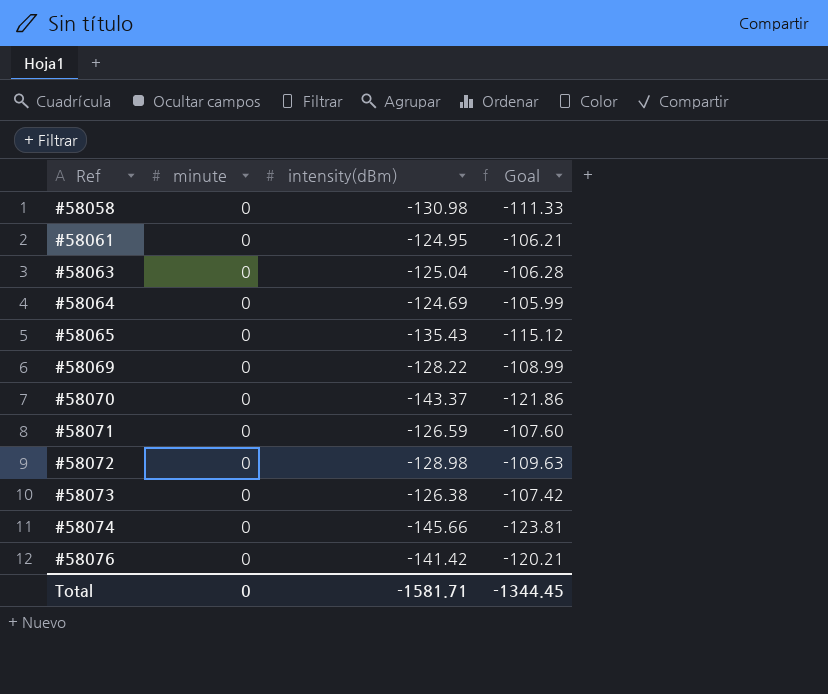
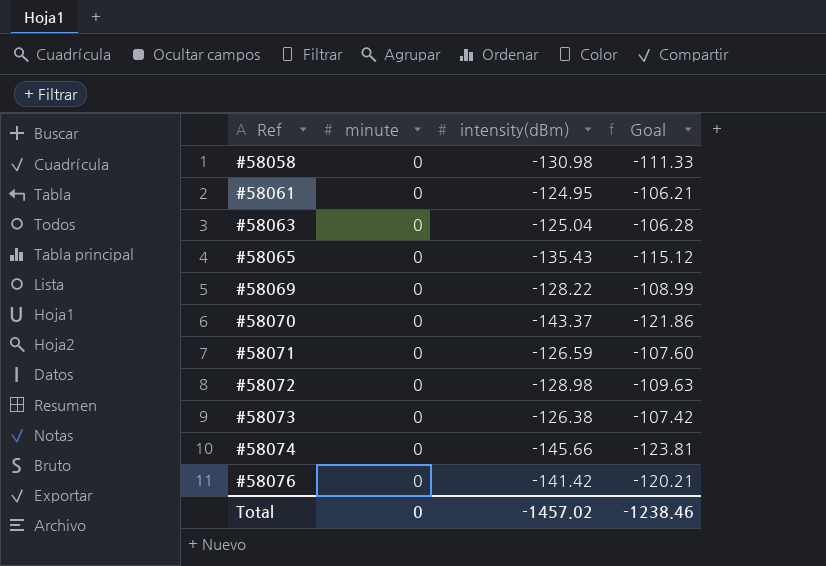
row #58064: 0 | -124.69 | -105.99 -> none
Total | intensity(dBm): -1581.71 -> -1457.02
Total | Goal: -1344.45 -> -1238.46

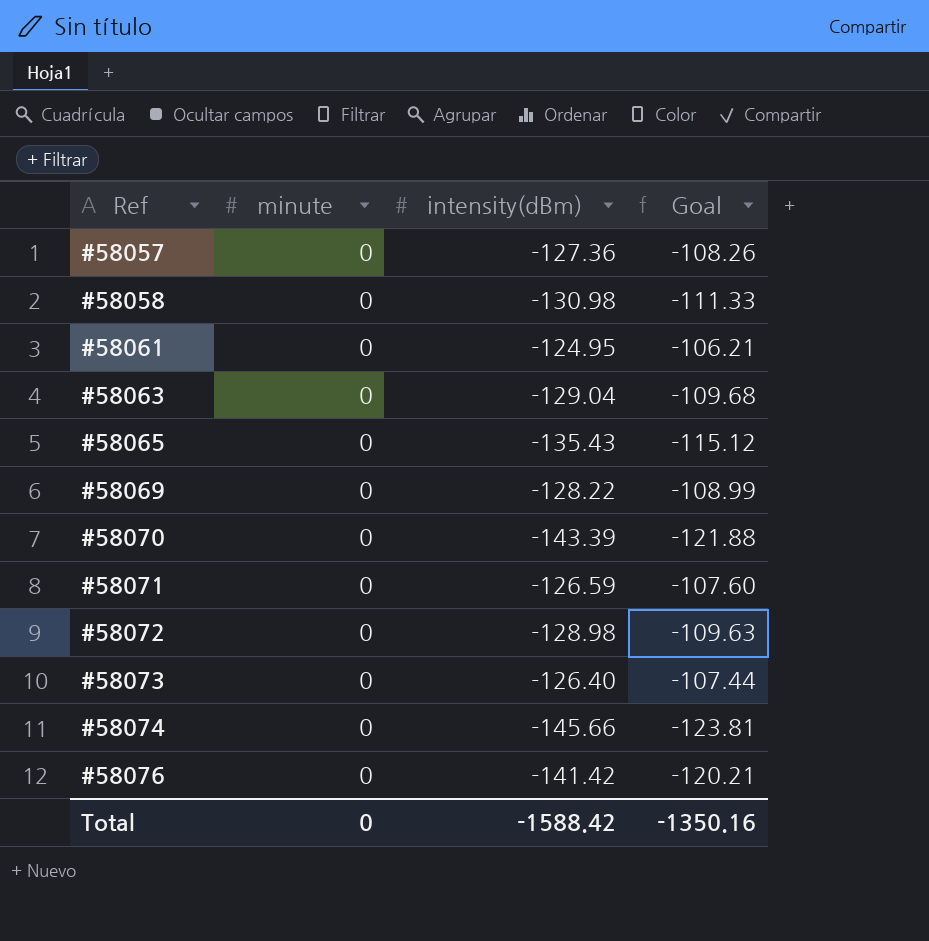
row #58057: none -> 0 | -127.36 | -108.26
#58063 | intensity(dBm): -125.04 -> -129.04
#58063 | Goal: -106.28 -> -109.68
#58070 | intensity(dBm): -143.37 -> -143.39
#58070 | Goal: -121.86 -> -121.88
#58073 | intensity(dBm): -126.38 -> -126.40
#58073 | Goal: -107.42 -> -107.44
Total | intensity(dBm): -1457.02 -> -1588.42
Total | Goal: -1238.46 -> -1350.16

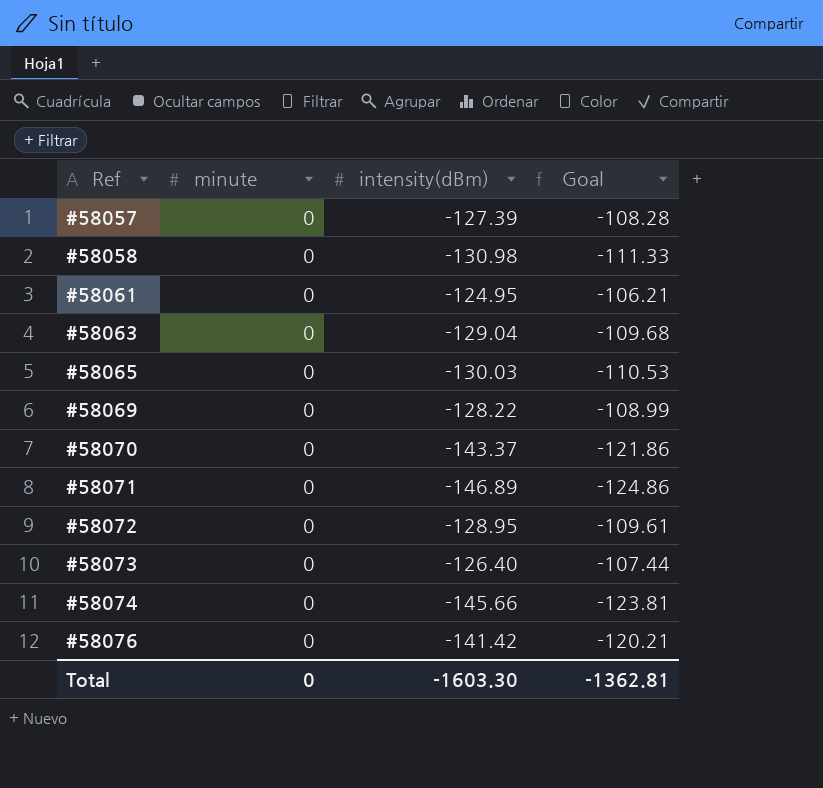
#58057 | intensity(dBm): -127.36 -> -127.39
#58057 | Goal: -108.26 -> -108.28
#58065 | intensity(dBm): -135.43 -> -130.03
#58065 | Goal: -115.12 -> -110.53
#58070 | intensity(dBm): -143.39 -> -143.37
#58070 | Goal: -121.88 -> -121.86
#58071 | intensity(dBm): -126.59 -> -146.89
#58071 | Goal: -107.60 -> -124.86
#58072 | intensity(dBm): -128.98 -> -128.95
#58072 | Goal: -109.63 -> -109.61
Total | intensity(dBm): -1588.42 -> -1603.30
Total | Goal: -1350.16 -> -1362.81

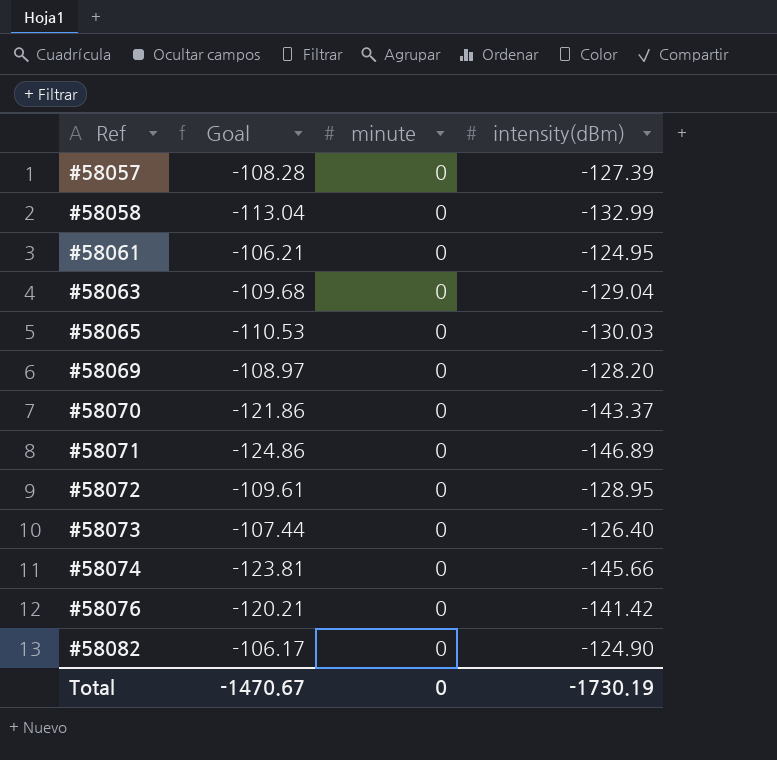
column Goal | position: 4 -> 2
#58058 | Goal: -111.33 -> -113.04
#58058 | intensity(dBm): -130.98 -> -132.99
#58069 | Goal: -108.99 -> -108.97
#58069 | intensity(dBm): -128.22 -> -128.20
row #58082: none -> -106.17 | 0 | -124.90
Total | Goal: -1362.81 -> -1470.67
Total | intensity(dBm): -1603.30 -> -1730.19

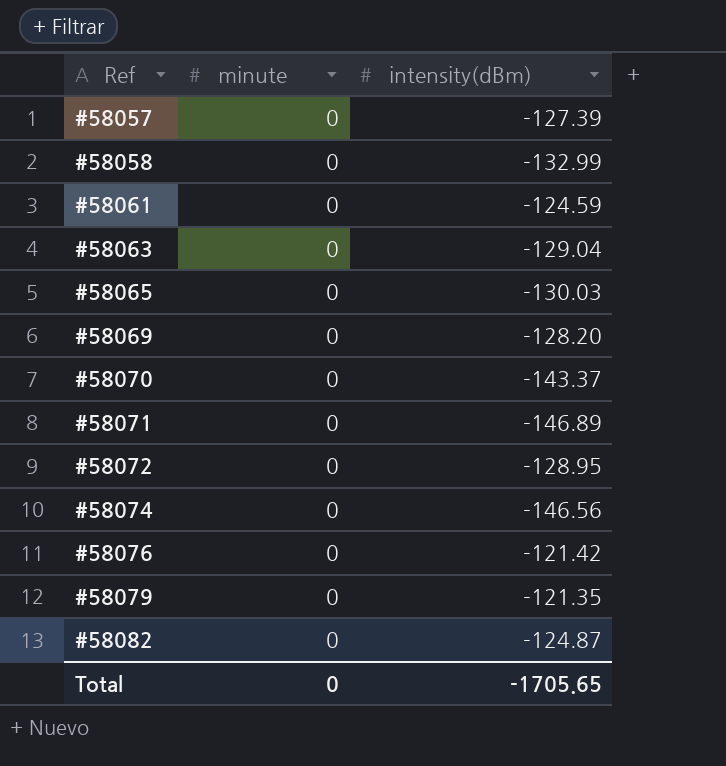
column Goal | formula: [intensity(dBm)] * 0.85 -> none
row #58073: -107.44 | 0 | -126.40 -> none
#58061 | intensity(dBm): -124.95 -> -124.59
#58074 | intensity(dBm): -145.66 -> -146.56
#58076 | intensity(dBm): -141.42 -> -121.42
row #58079: none -> 0 | -121.35
#58082 | intensity(dBm): -124.90 -> -124.87
Total | intensity(dBm): -1730.19 -> -1705.65

